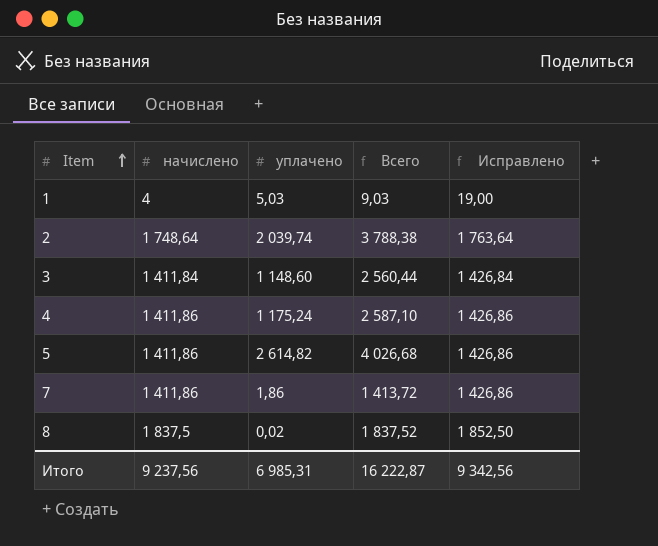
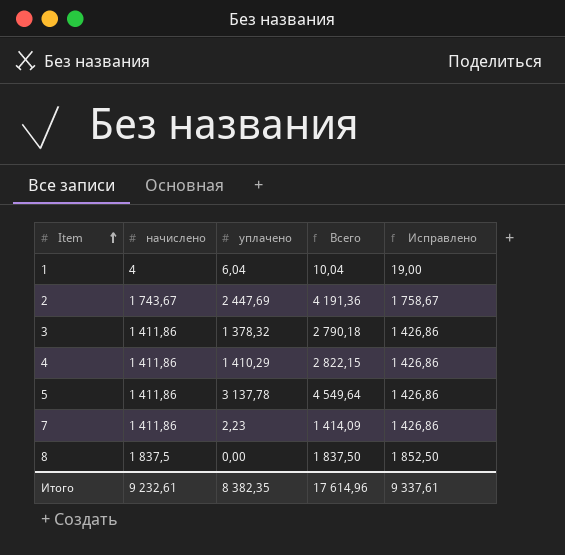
1 | уплачено: 5,03 -> 6,04
1 | Всего: 9,03 -> 10,04
2 | начислено: 1 748,64 -> 1 743,67
2 | уплачено: 2 039,74 -> 2 447,69
2 | Всего: 3 788,38 -> 4 191,36
2 | Исправлено: 1 763,64 -> 1 758,67
3 | начислено: 1 411,84 -> 1 411,86
3 | уплачено: 1 148,60 -> 1 378,32
3 | Всего: 2 560,44 -> 2 790,18
3 | Исправлено: 1 426,84 -> 1 426,86
4 | уплачено: 1 175,24 -> 1 410,29
4 | Всего: 2 587,10 -> 2 822,15
5 | уплачено: 2 614,82 -> 3 137,78
5 | Всего: 4 026,68 -> 4 549,64
7 | уплачено: 1,86 -> 2,23
7 | Всего: 1 413,72 -> 1 414,09
8 | уплачено: 0,02 -> 0,00
8 | Всего: 1 837,52 -> 1 837,50
Итого | начислено: 9 237,56 -> 9 232,61
Итого | уплачено: 6 985,31 -> 8 382,35
Итого | Всего: 16 222,87 -> 17 614,96
Итого | Исправлено: 9 342,56 -> 9 337,61

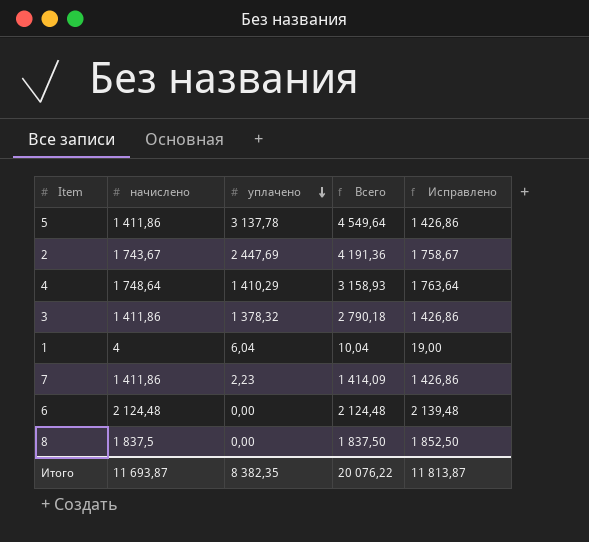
row order: Item ascending -> уплачено descending
4 | начислено: 1 411,86 -> 1 748,64
4 | Всего: 2 822,15 -> 3 158,93
4 | Исправлено: 1 426,86 -> 1 763,64
row 6: none -> 2 124,48 | 0,00 | 2 124,48 | 2 139,48
Итого | начислено: 9 232,61 -> 11 693,87
Итого | Всего: 17 614,96 -> 20 076,22
Итого | Исправлено: 9 337,61 -> 11 813,87

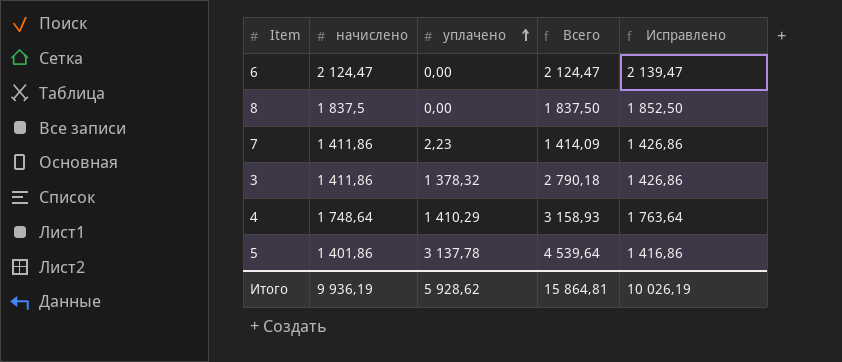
row order: уплачено descending -> уплачено ascending
row 2: 1 743,67 | 2 447,69 | 4 191,36 | 1 758,67 -> none
row 1: 4 | 6,04 | 10,04 | 19,00 -> none
6 | начислено: 2 124,48 -> 2 124,47
6 | Всего: 2 124,48 -> 2 124,47
6 | Исправлено: 2 139,48 -> 2 139,47
5 | начислено: 1 411,86 -> 1 401,86
5 | Всего: 4 549,64 -> 4 539,64
5 | Исправлено: 1 426,86 -> 1 416,86
Итого | начислено: 11 693,87 -> 9 936,19
Итого | уплачено: 8 382,35 -> 5 928,62
Итого | Всего: 20 076,22 -> 15 864,81
Итого | Исправлено: 11 813,87 -> 10 026,19

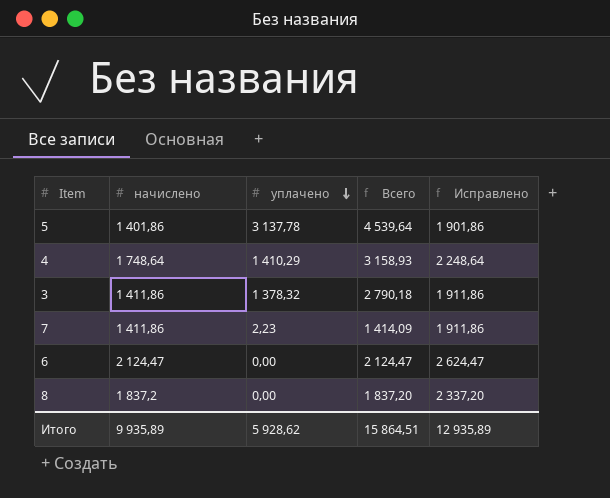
row order: уплачено ascending -> уплачено descending
column Исправлено | formula: [начислено] + 15 -> [начислено] + 500
8 | начислено: 1 837,5 -> 1 837,2
8 | Всего: 1 837,50 -> 1 837,20
Итого | начислено: 9 936,19 -> 9 935,89
Итого | Всего: 15 864,81 -> 15 864,51
Итого | Исправлено: 10 026,19 -> 12 935,89

